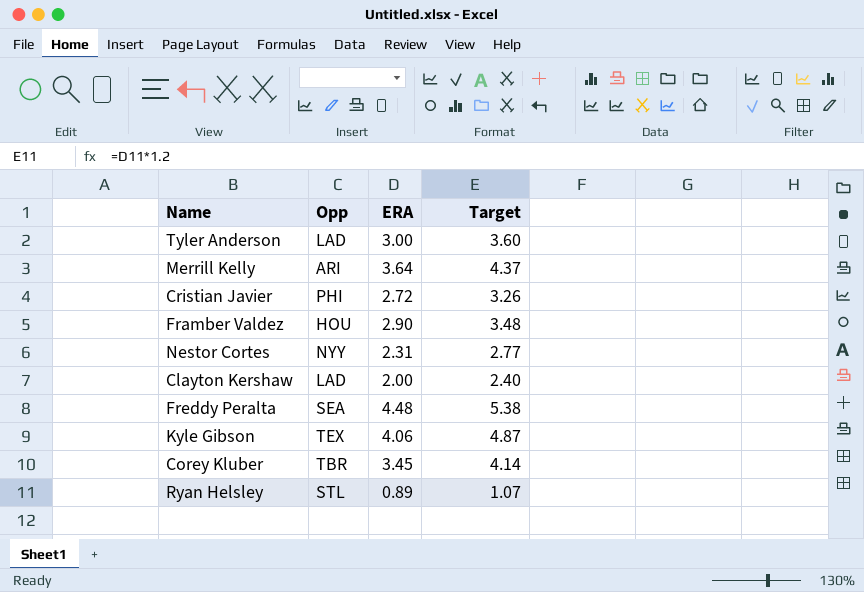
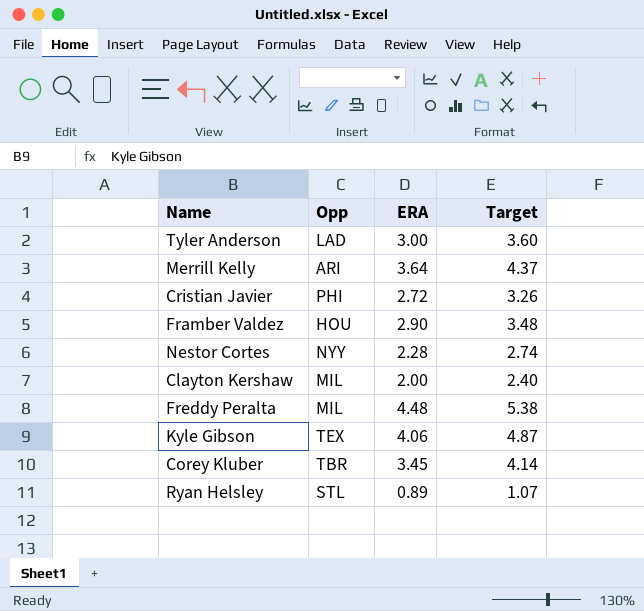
Nestor Cortes | ERA: 2.31 -> 2.28
Nestor Cortes | Target: 2.77 -> 2.74
Clayton Kershaw | Opp: LAD -> MIL
Freddy Peralta | Opp: SEA -> MIL

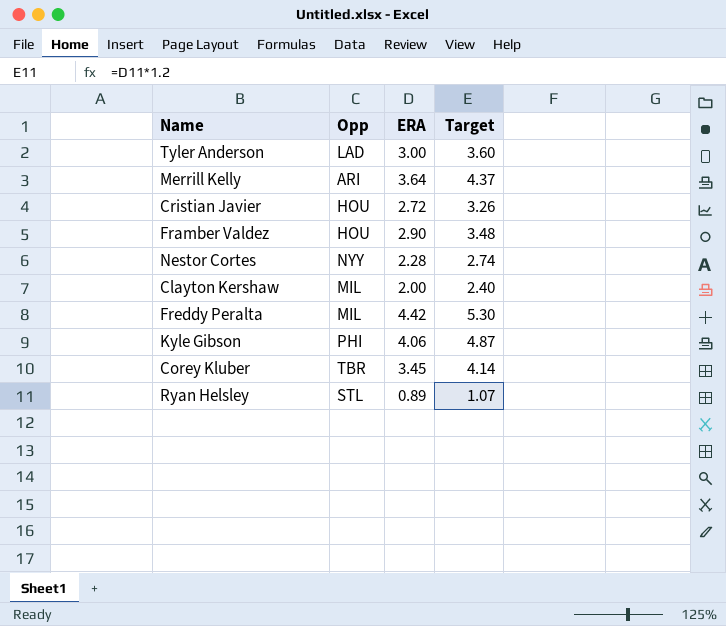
Cristian Javier | Opp: PHI -> HOU
Freddy Peralta | ERA: 4.48 -> 4.42
Freddy Peralta | Target: 5.38 -> 5.30
Kyle Gibson | Opp: TEX -> PHI

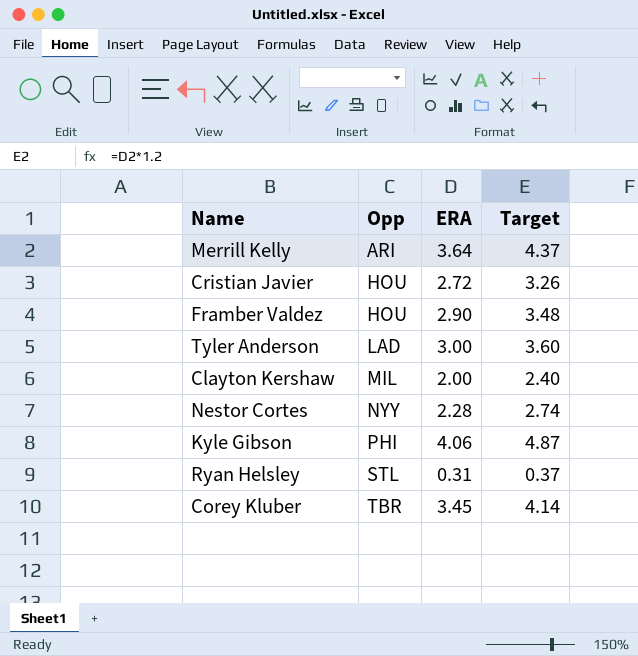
row order: none -> Opp ascending
row Freddy Peralta: MIL | 4.42 | 5.30 -> none
Ryan Helsley | ERA: 0.89 -> 0.31
Ryan Helsley | Target: 1.07 -> 0.37

